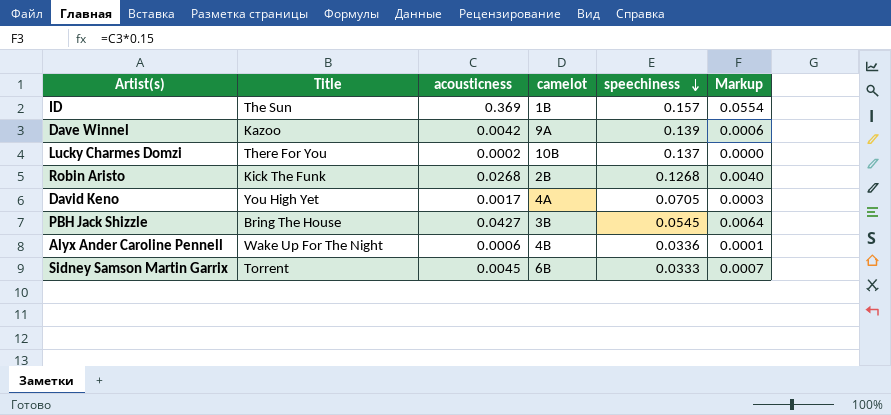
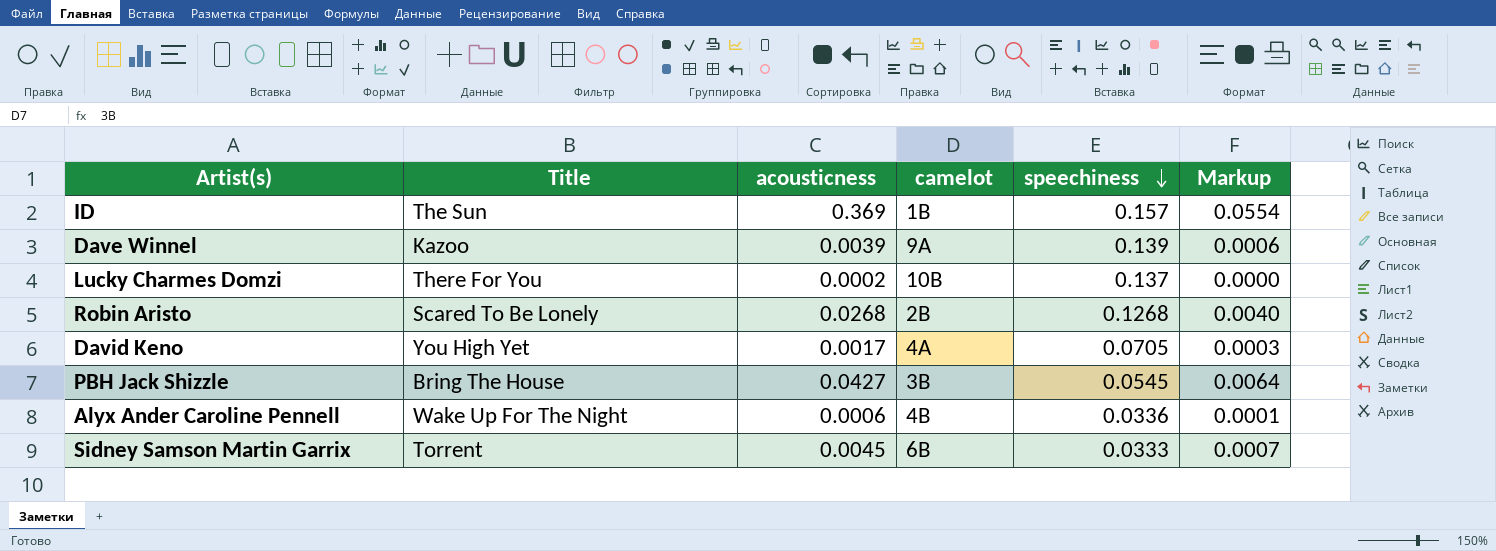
Dave Winnel | acousticness: 0.0042 -> 0.0039
Robin Aristo | Title: Kick The Funk -> Scared To Be Lonely

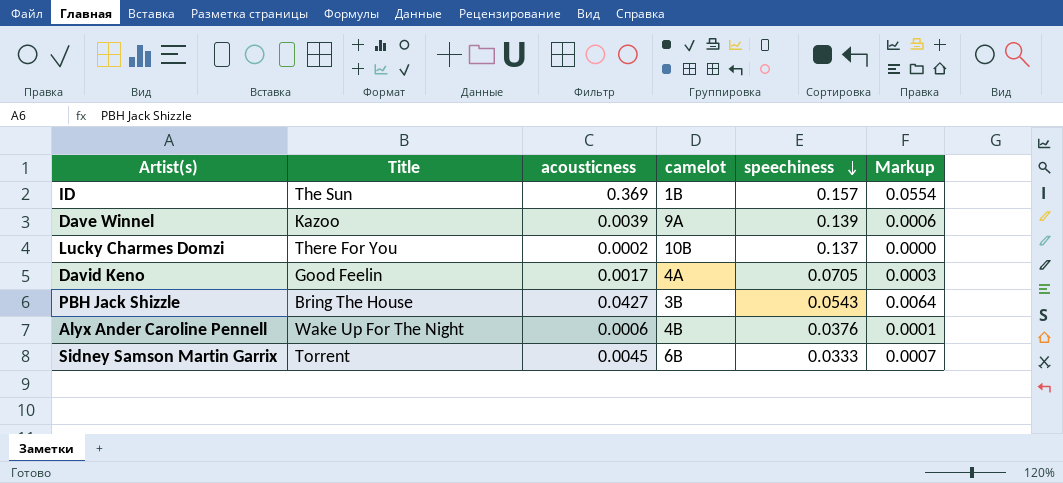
row Robin Aristo: Scared To Be Lonely | 0.0268 | 2B | 0.1268 | 0.0040 -> none
David Keno | Title: You High Yet -> Good Feelin
PBH Jack Shizzle | speechiness: 0.0545 -> 0.0543
Alyx Ander Caroline Pennell | speechiness: 0.0336 -> 0.0376

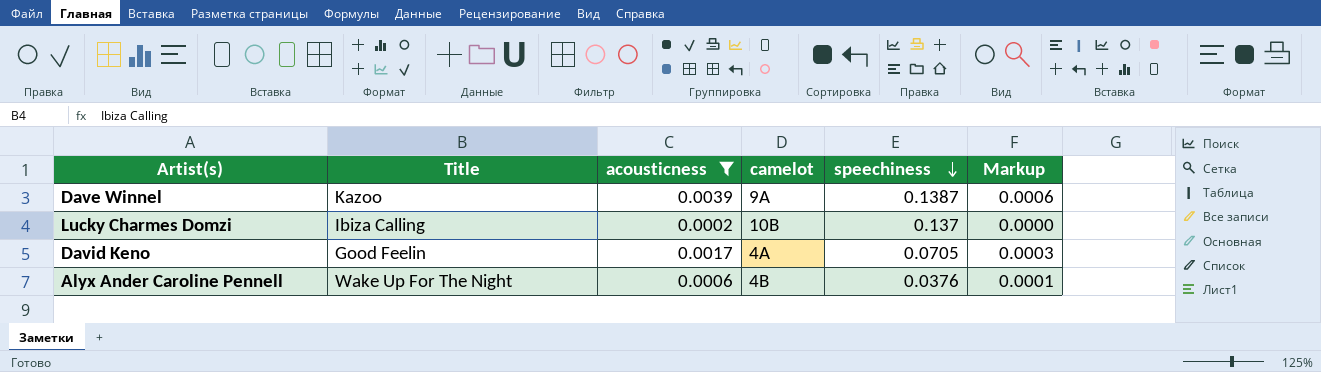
filter: none -> acousticness <= 0.0039
Dave Winnel | speechiness: 0.139 -> 0.1387
Lucky Charmes Domzi | Title: There For You -> Ibiza Calling

